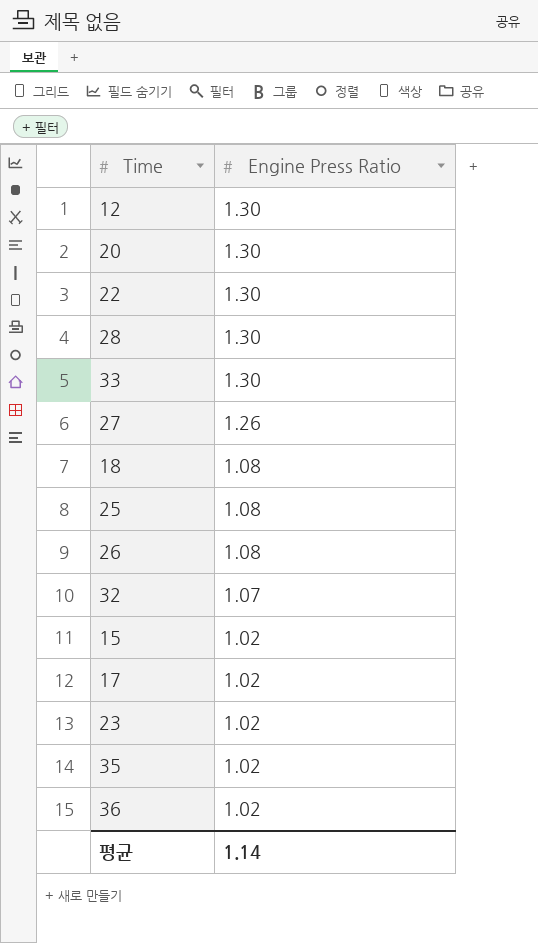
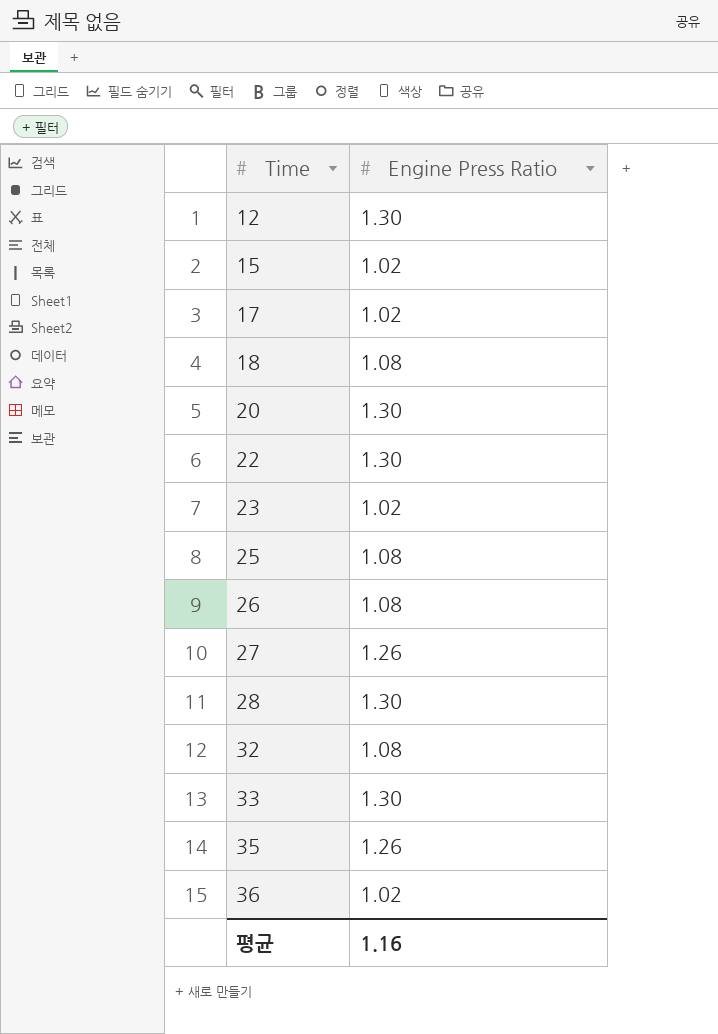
row order: Engine Press Ratio descending -> Time ascending
32 | Engine Press Ratio: 1.07 -> 1.08
35 | Engine Press Ratio: 1.02 -> 1.26
평균 | Engine Press Ratio: 1.14 -> 1.16

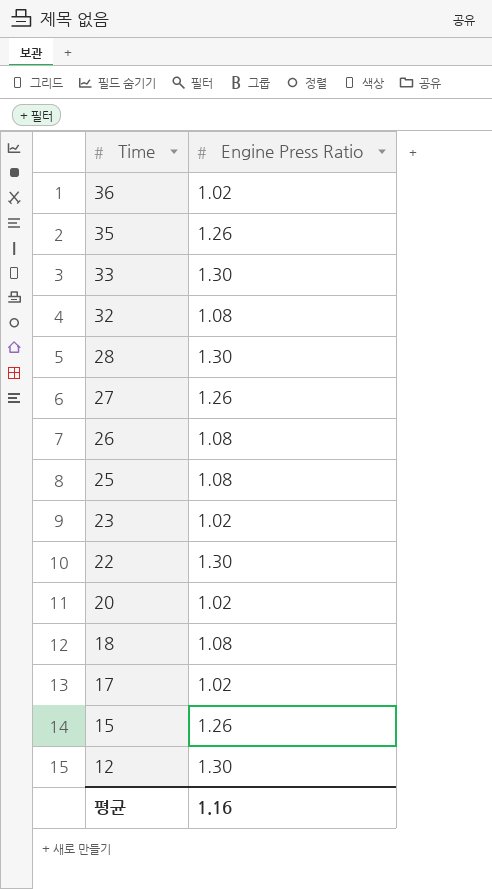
row order: Time ascending -> Time descending
20 | Engine Press Ratio: 1.30 -> 1.02
15 | Engine Press Ratio: 1.02 -> 1.26

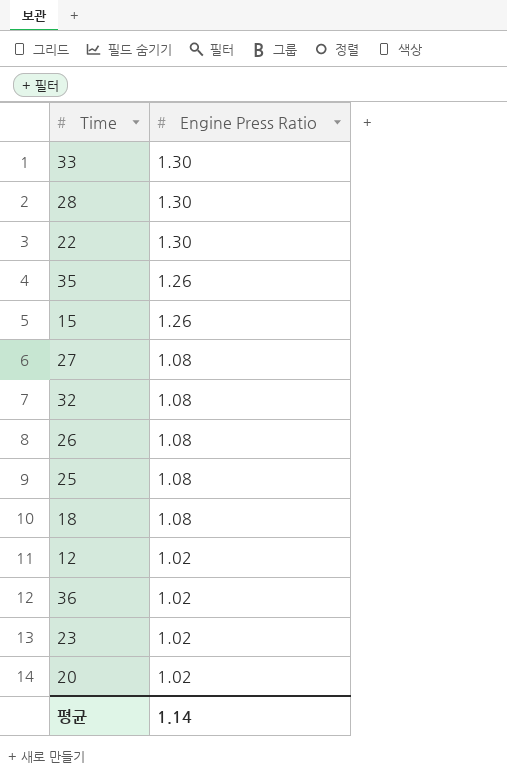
row order: Time descending -> Engine Press Ratio descending
row 17: 1.02 -> none
27 | Engine Press Ratio: 1.26 -> 1.08
12 | Engine Press Ratio: 1.30 -> 1.02
평균 | Engine Press Ratio: 1.16 -> 1.14

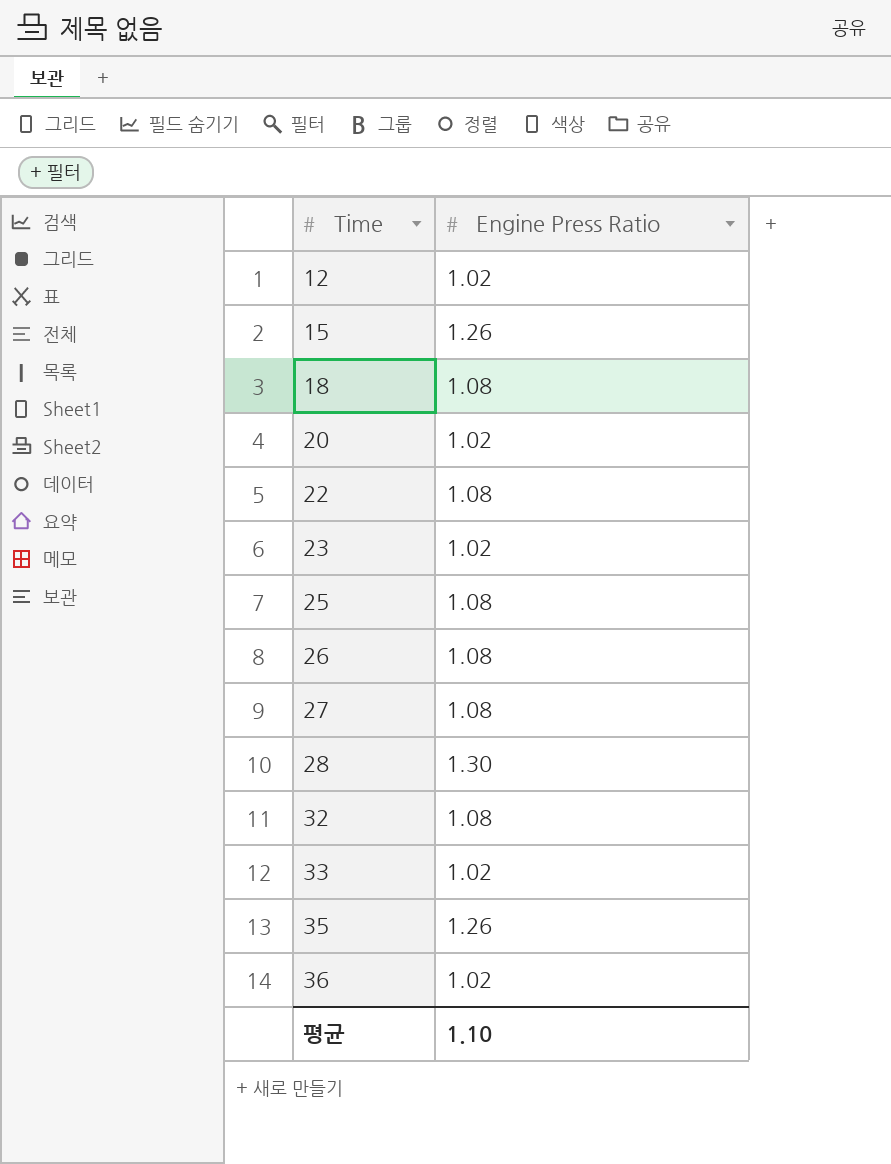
row order: Engine Press Ratio descending -> Time ascending
22 | Engine Press Ratio: 1.30 -> 1.08
33 | Engine Press Ratio: 1.30 -> 1.02
평균 | Engine Press Ratio: 1.14 -> 1.10

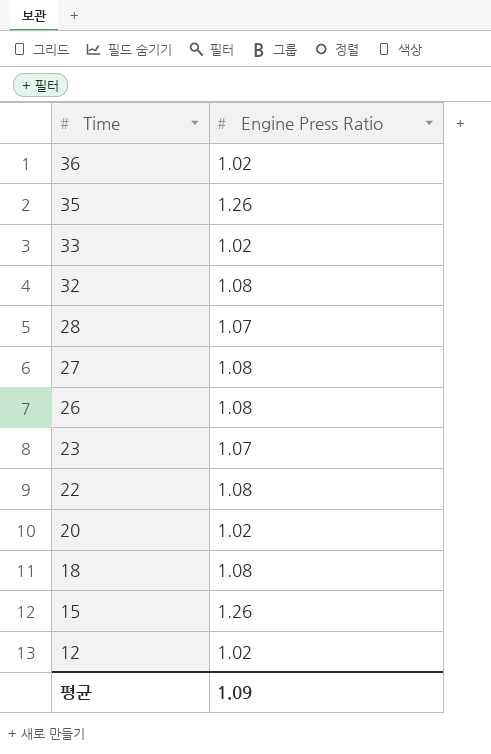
row order: Time ascending -> Time descending
row 25: 1.08 -> none
28 | Engine Press Ratio: 1.30 -> 1.07
23 | Engine Press Ratio: 1.02 -> 1.07
평균 | Engine Press Ratio: 1.10 -> 1.09

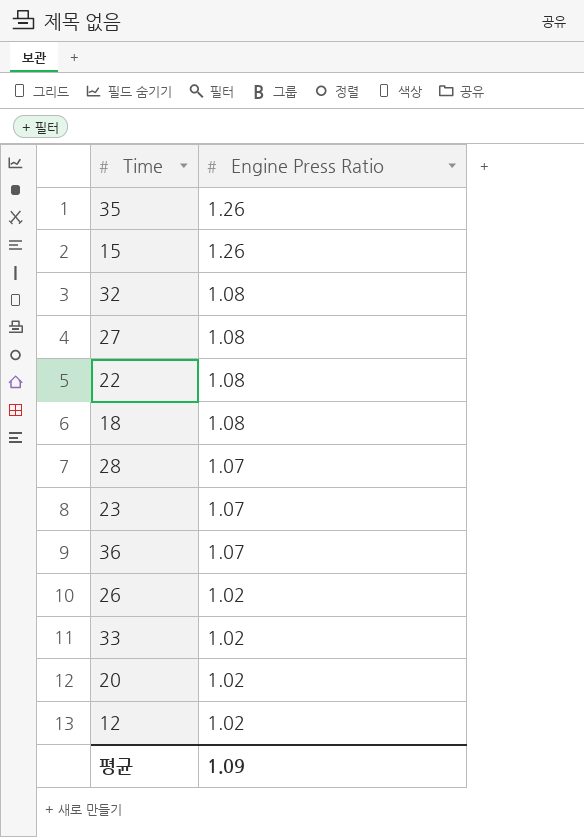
row order: Time descending -> Engine Press Ratio descending
36 | Engine Press Ratio: 1.02 -> 1.07
26 | Engine Press Ratio: 1.08 -> 1.02

